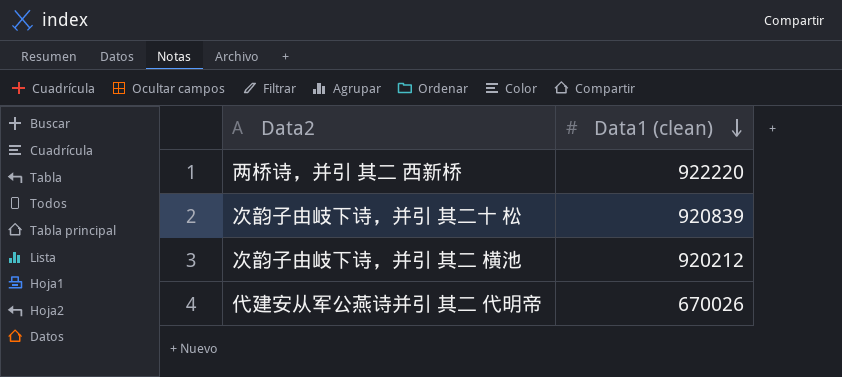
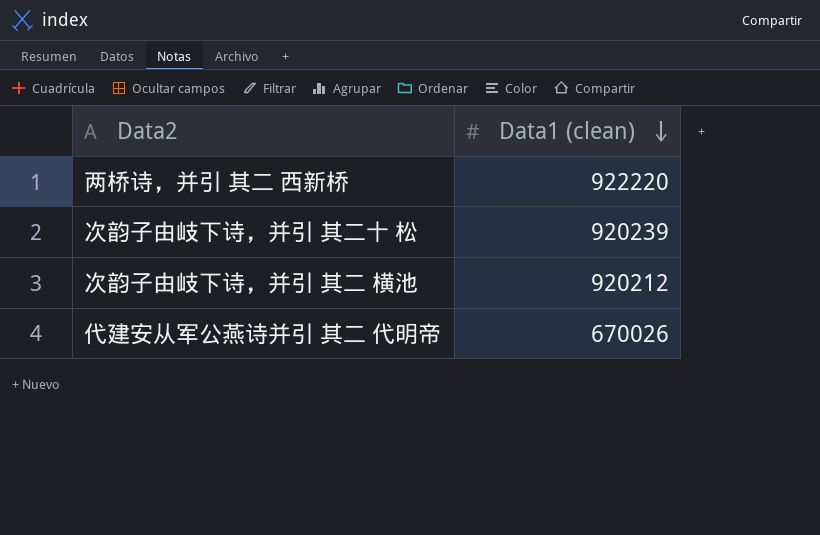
次韵子由岐下诗，并引 其二十 松 | Data1 (clean): 920839 -> 920239

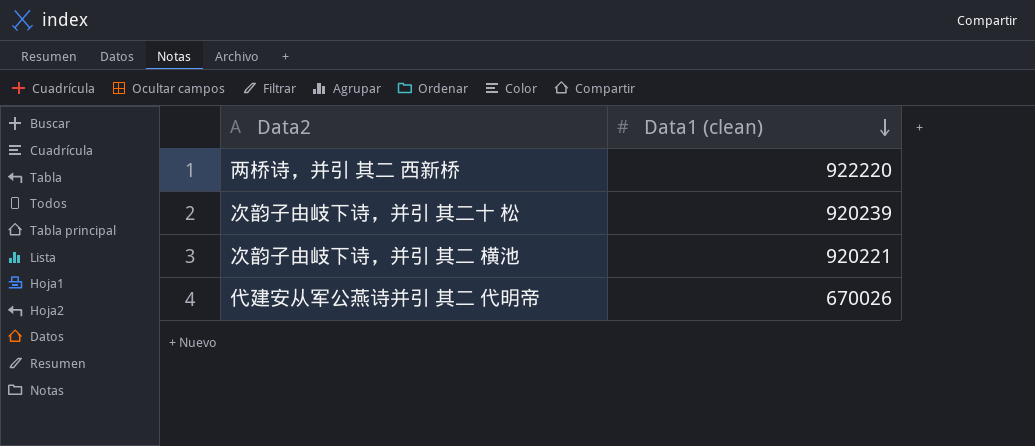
次韵子由岐下诗，并引 其二 横池 | Data1 (clean): 920212 -> 920221

